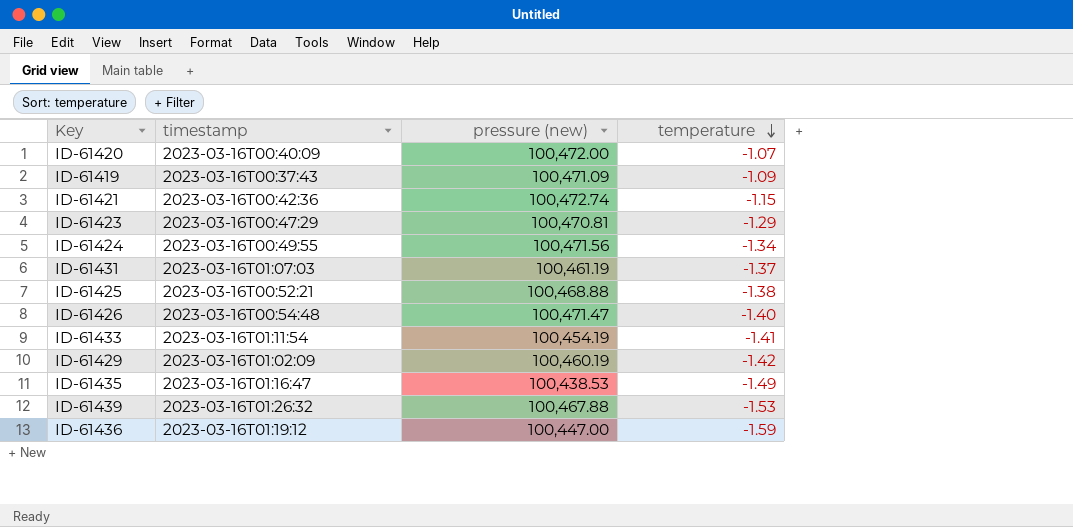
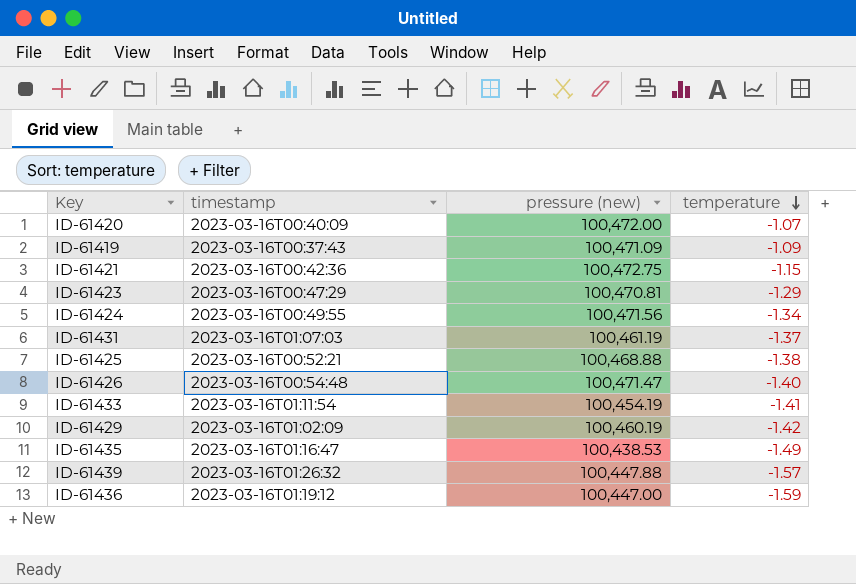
ID-61421 | pressure (new): 100,472.74 -> 100,472.75
ID-61439 | pressure (new): 100,467.88 -> 100,447.88
ID-61439 | temperature: -1.53 -> -1.57

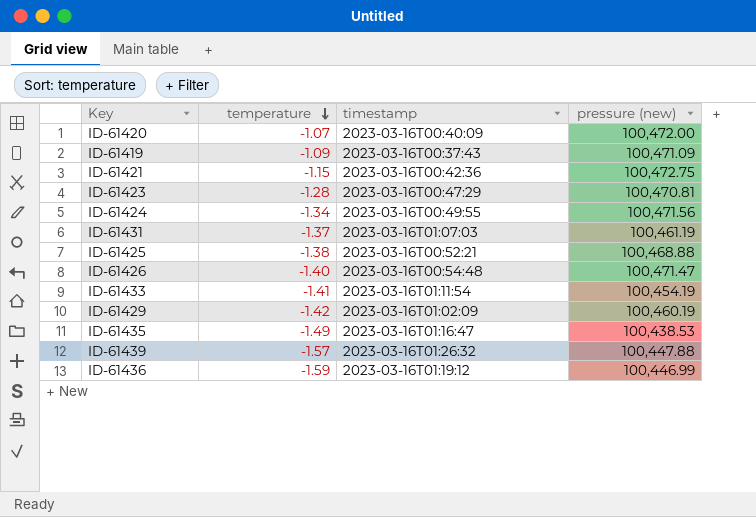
column temperature | position: 4 -> 2
ID-61423 | temperature: -1.29 -> -1.28
ID-61436 | pressure (new): 100,447.00 -> 100,446.99

